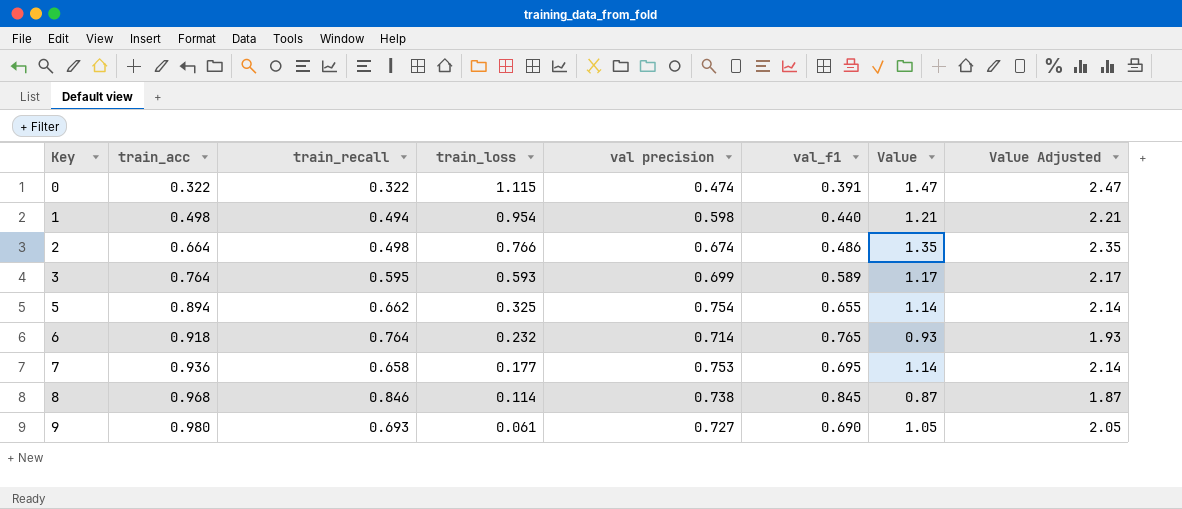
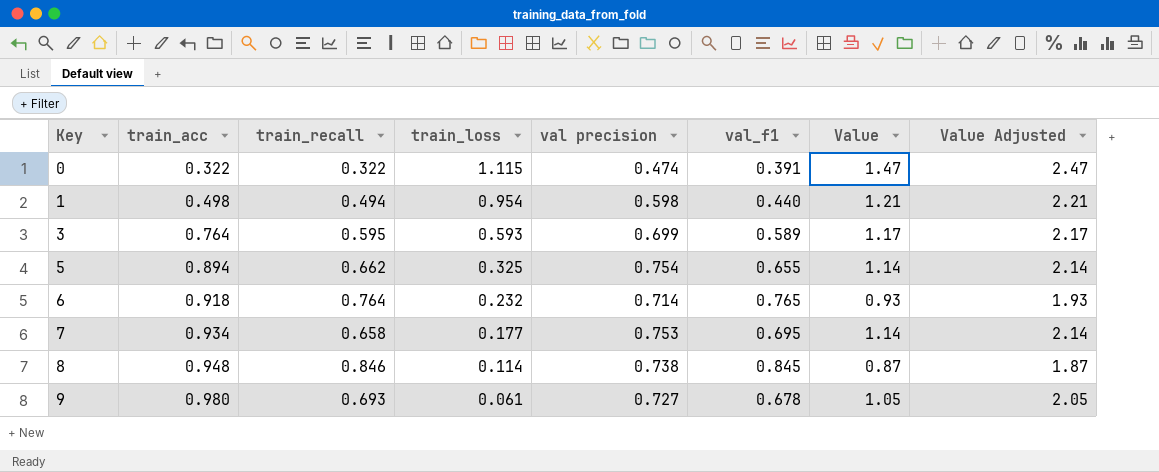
row 2: 0.664 | 0.498 | 0.766 | 0.674 | 0.486 | 1.35 | 2.35 -> none
7 | train_acc: 0.936 -> 0.934
8 | train_acc: 0.968 -> 0.948
9 | val_f1: 0.690 -> 0.678

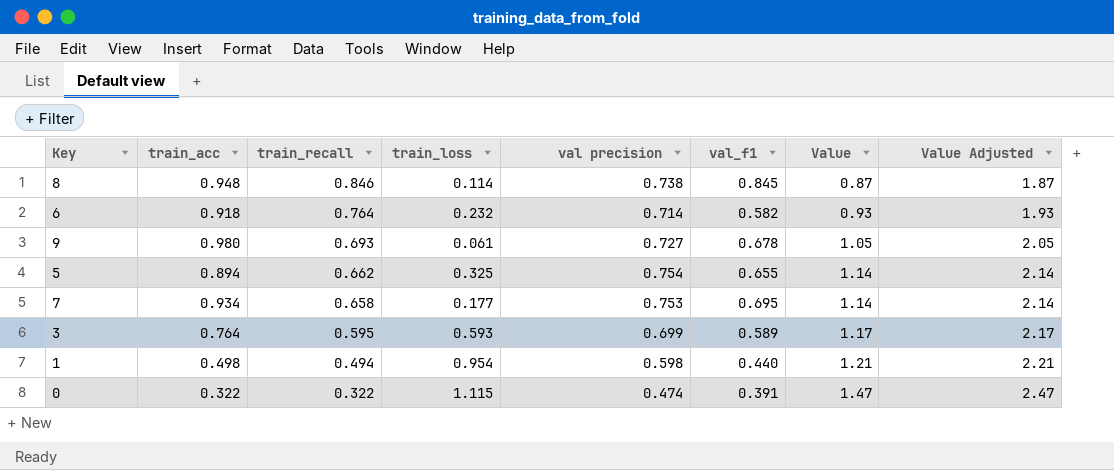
row order: Key ascending -> train_recall descending
6 | val_f1: 0.765 -> 0.582

